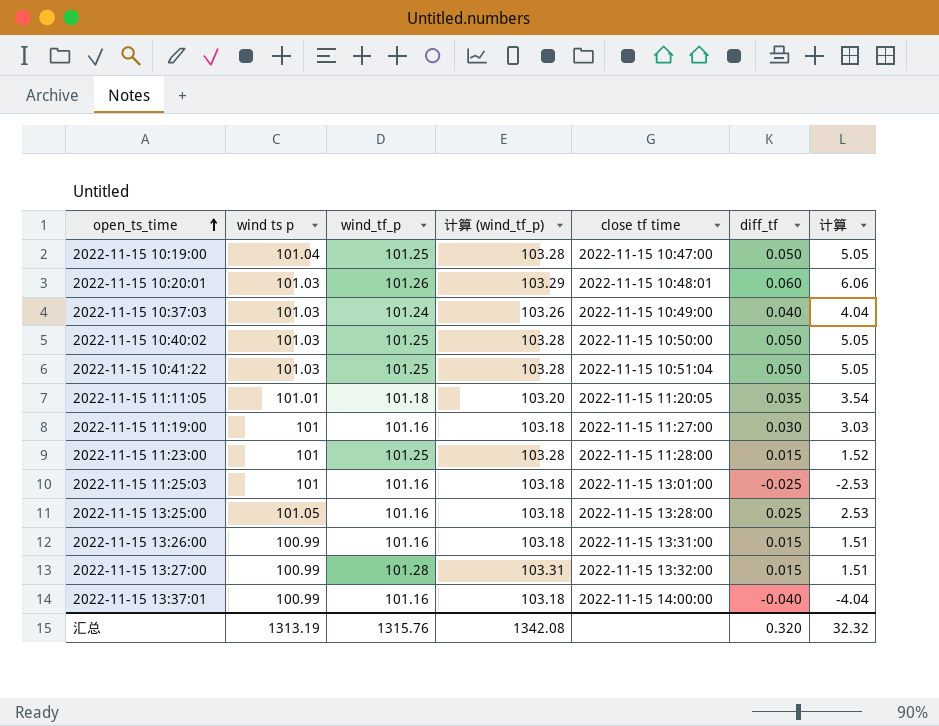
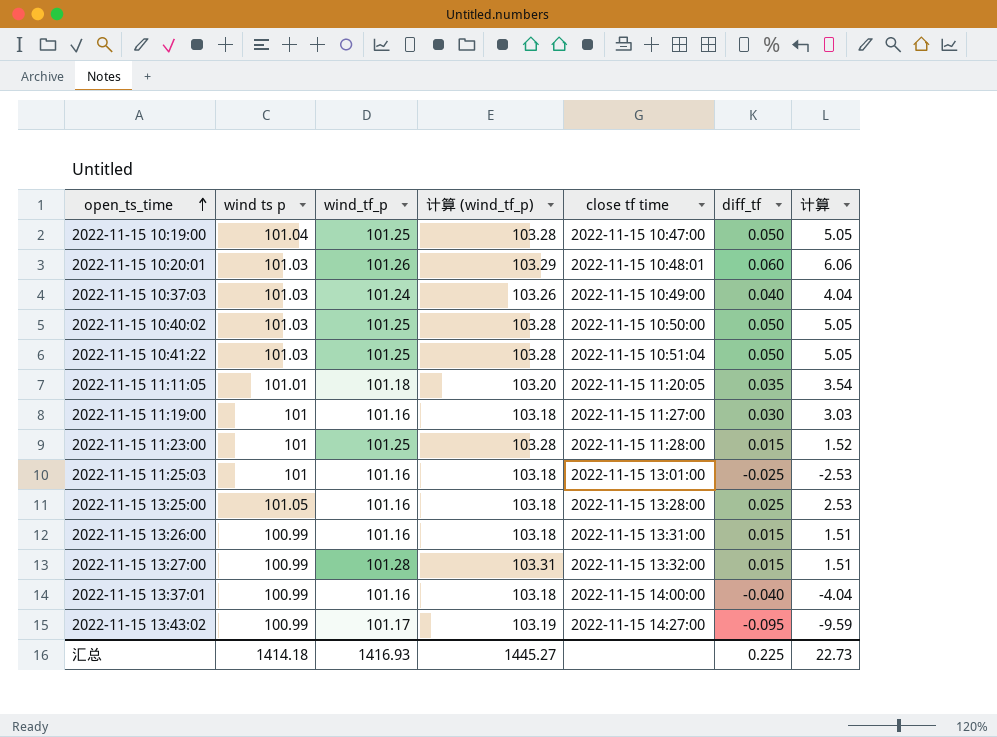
row 2022-11-15 13:43:02: none -> 100.99 | 101.17 | 103.19 | 2022-11-15 14:27:00 | -0.095 | -9.59
汇总 | wind ts p: 1313.19 -> 1414.18
汇总 | wind_tf_p: 1315.76 -> 1416.93
汇总 | 计算 (wind_tf_p): 1342.08 -> 1445.27
汇总 | diff_tf: 0.320 -> 0.225
汇总 | 计算: 32.32 -> 22.73

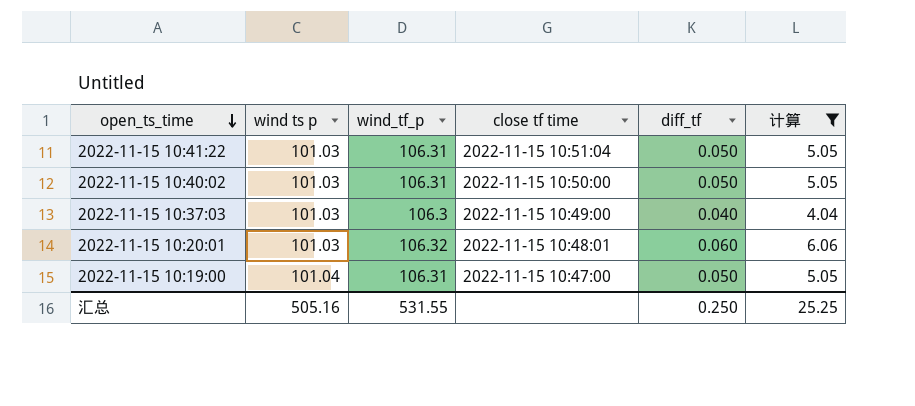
filter: none -> 计算 >= 4.04
row order: open_ts_time ascending -> open_ts_time descending
column 计算 (wind_tf_p) | formula: [wind_tf_p] * 1.02 -> none
2022-11-15 10:41:22 | wind_tf_p: 101.25 -> 106.31
2022-11-15 10:40:02 | wind_tf_p: 101.25 -> 106.31
2022-11-15 10:37:03 | wind_tf_p: 101.24 -> 106.3
2022-11-15 10:20:01 | wind_tf_p: 101.26 -> 106.32
2022-11-15 10:19:00 | wind_tf_p: 101.25 -> 106.31
汇总 | wind ts p: 1414.18 -> 505.16
汇总 | wind_tf_p: 1416.93 -> 531.55
汇总 | diff_tf: 0.225 -> 0.250
汇总 | 计算: 22.73 -> 25.25

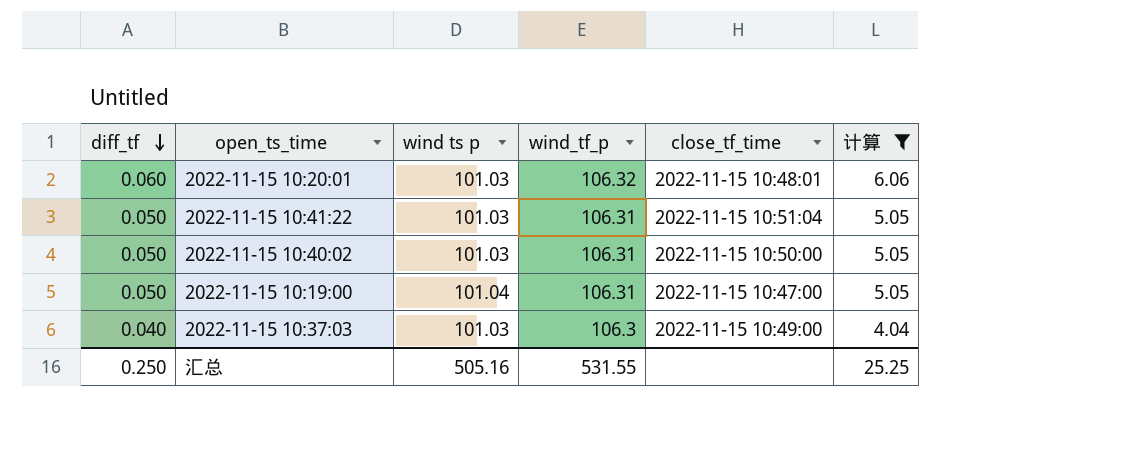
row order: open_ts_time descending -> diff_tf descending
column diff_tf | position: 5 -> 1
column name: close tf time -> close_tf_time

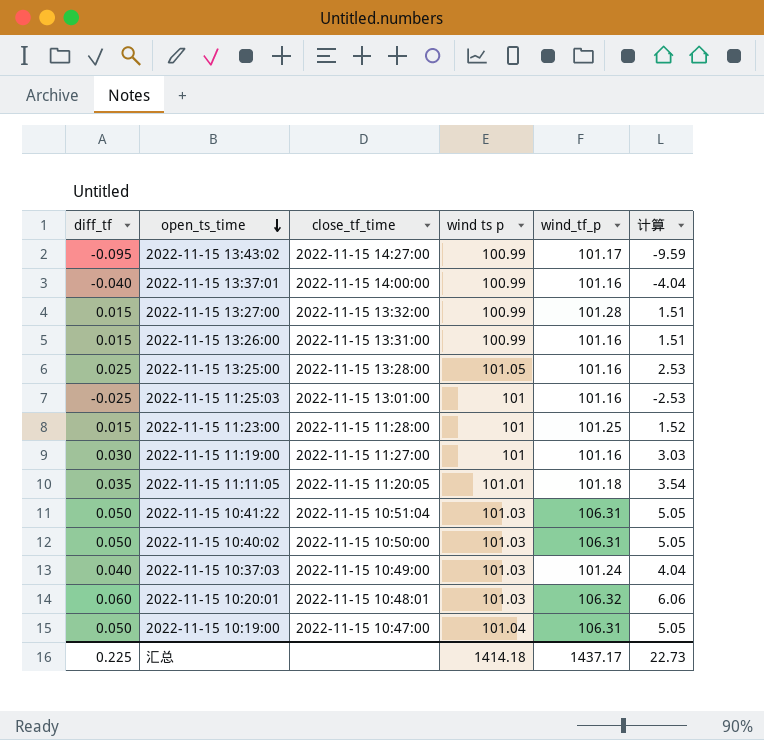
filter: 计算 >= 4.04 -> none
row order: diff_tf descending -> open_ts_time descending
column close_tf_time | position: 5 -> 3
2022-11-15 10:37:03 | wind_tf_p: 106.3 -> 101.24
汇总 | diff_tf: 0.250 -> 0.225
汇总 | wind ts p: 505.16 -> 1414.18
汇总 | wind_tf_p: 531.55 -> 1437.17
汇总 | 计算: 25.25 -> 22.73

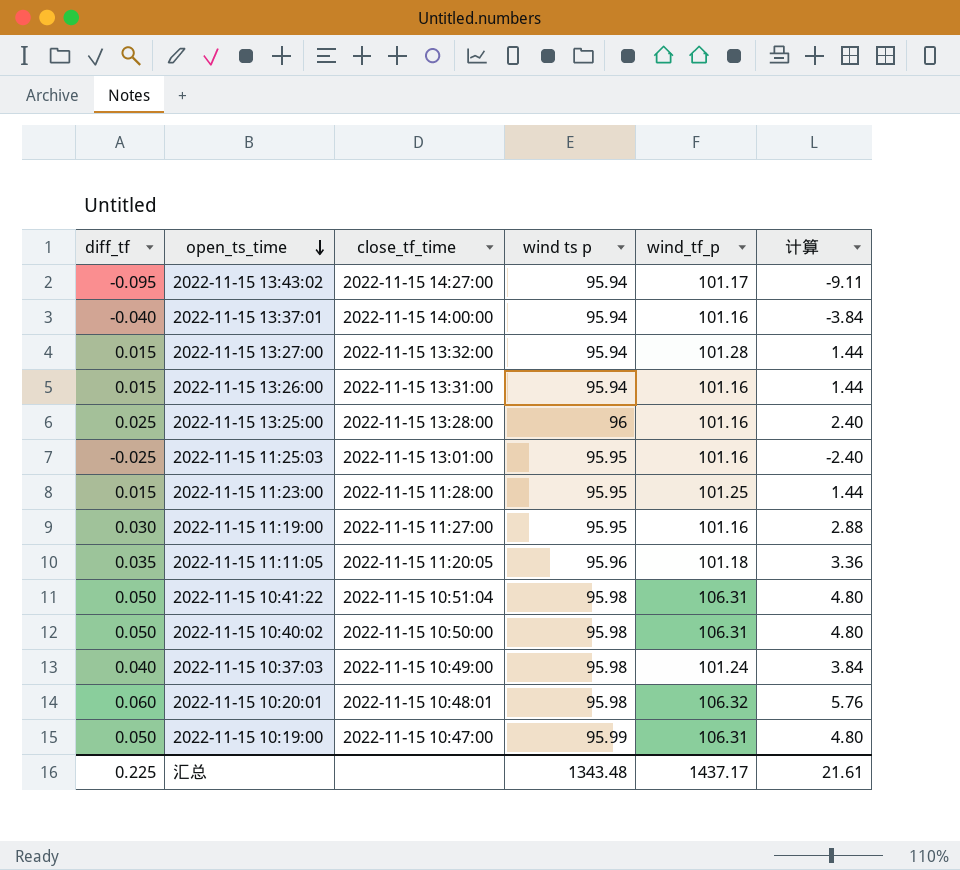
2022-11-15 13:43:02 | wind ts p: 100.99 -> 95.94
2022-11-15 13:43:02 | 计算: -9.59 -> -9.11
2022-11-15 13:37:01 | wind ts p: 100.99 -> 95.94
2022-11-15 13:37:01 | 计算: -4.04 -> -3.84
2022-11-15 13:27:00 | wind ts p: 100.99 -> 95.94
2022-11-15 13:27:00 | 计算: 1.51 -> 1.44
2022-11-15 13:26:00 | wind ts p: 100.99 -> 95.94
2022-11-15 13:26:00 | 计算: 1.51 -> 1.44
2022-11-15 13:25:00 | wind ts p: 101.05 -> 96
2022-11-15 13:25:00 | 计算: 2.53 -> 2.40
2022-11-15 11:25:03 | wind ts p: 101 -> 95.95
2022-11-15 11:25:03 | 计算: -2.53 -> -2.40
2022-11-15 11:23:00 | wind ts p: 101 -> 95.95
2022-11-15 11:23:00 | 计算: 1.52 -> 1.44
2022-11-15 11:19:00 | wind ts p: 101 -> 95.95
2022-11-15 11:19:00 | 计算: 3.03 -> 2.88
2022-11-15 11:11:05 | wind ts p: 101.01 -> 95.96
2022-11-15 11:11:05 | 计算: 3.54 -> 3.36
2022-11-15 10:41:22 | wind ts p: 101.03 -> 95.98
2022-11-15 10:41:22 | 计算: 5.05 -> 4.80
2022-11-15 10:40:02 | wind ts p: 101.03 -> 95.98
2022-11-15 10:40:02 | 计算: 5.05 -> 4.80
2022-11-15 10:37:03 | wind ts p: 101.03 -> 95.98
2022-11-15 10:37:03 | 计算: 4.04 -> 3.84
2022-11-15 10:20:01 | wind ts p: 101.03 -> 95.98
2022-11-15 10:20:01 | 计算: 6.06 -> 5.76
2022-11-15 10:19:00 | wind ts p: 101.04 -> 95.99
2022-11-15 10:19:00 | 计算: 5.05 -> 4.80
汇总 | wind ts p: 1414.18 -> 1343.48
汇总 | 计算: 22.73 -> 21.61

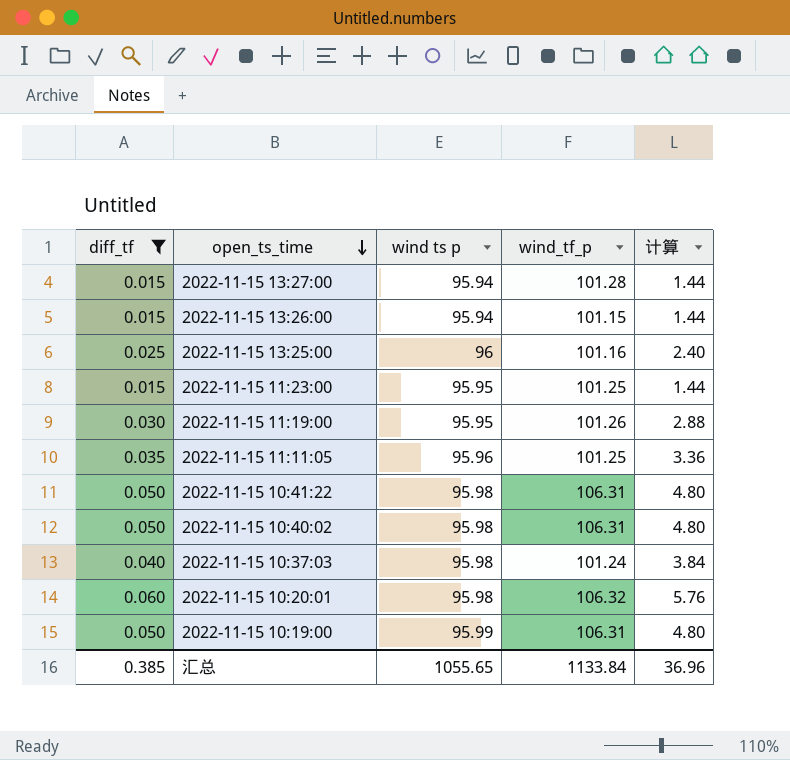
filter: none -> diff_tf >= 0.015
column close_tf_time | position: 3 -> none
2022-11-15 13:26:00 | wind_tf_p: 101.16 -> 101.15
2022-11-15 11:19:00 | wind_tf_p: 101.16 -> 101.26
2022-11-15 11:11:05 | wind_tf_p: 101.18 -> 101.25
汇总 | diff_tf: 0.225 -> 0.385
汇总 | wind ts p: 1343.48 -> 1055.65
汇总 | wind_tf_p: 1437.17 -> 1133.84
汇总 | 计算: 21.61 -> 36.96

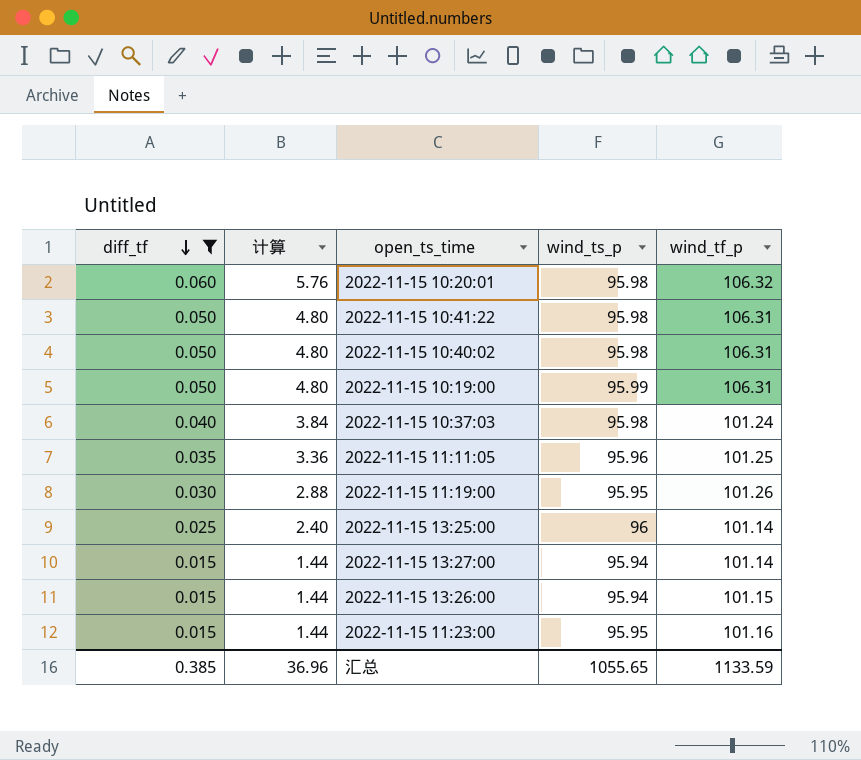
row order: open_ts_time descending -> diff_tf descending
column 计算 | position: 5 -> 2
column name: wind ts p -> wind_ts_p
2022-11-15 13:25:00 | wind_tf_p: 101.16 -> 101.14
2022-11-15 13:27:00 | wind_tf_p: 101.28 -> 101.14
2022-11-15 11:23:00 | wind_tf_p: 101.25 -> 101.16
汇总 | wind_tf_p: 1133.84 -> 1133.59

